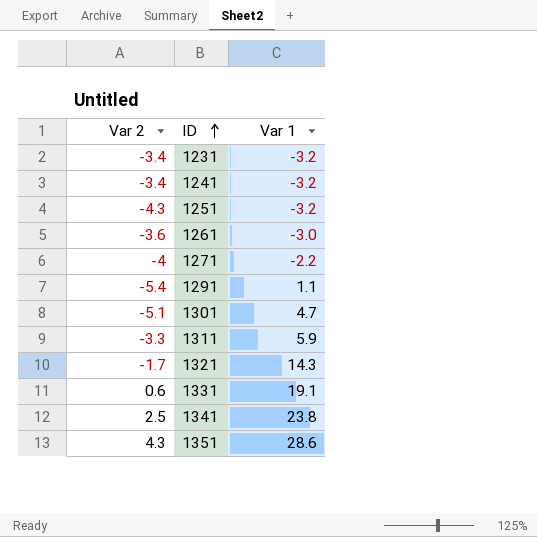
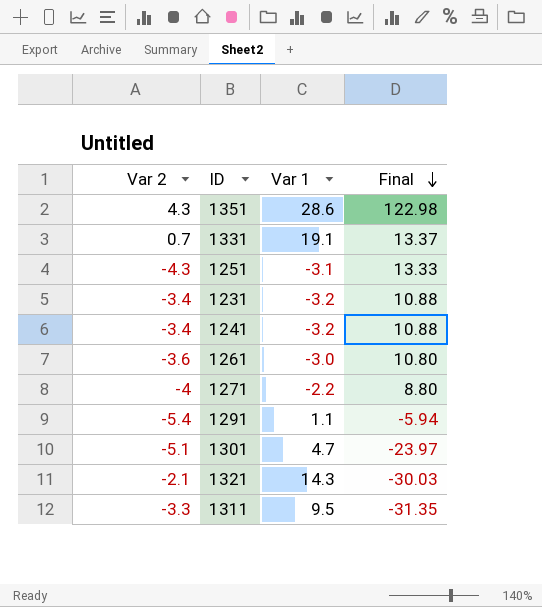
row order: ID ascending -> Final descending
column Final | formula: none -> [Var 2] * [Var 1]
row 1341: 2.5 | 23.8 -> none
1331 | Var 2: 0.6 -> 0.7
1251 | Var 1: -3.2 -> -3.1
1321 | Var 2: -1.7 -> -2.1
1311 | Var 1: 5.9 -> 9.5

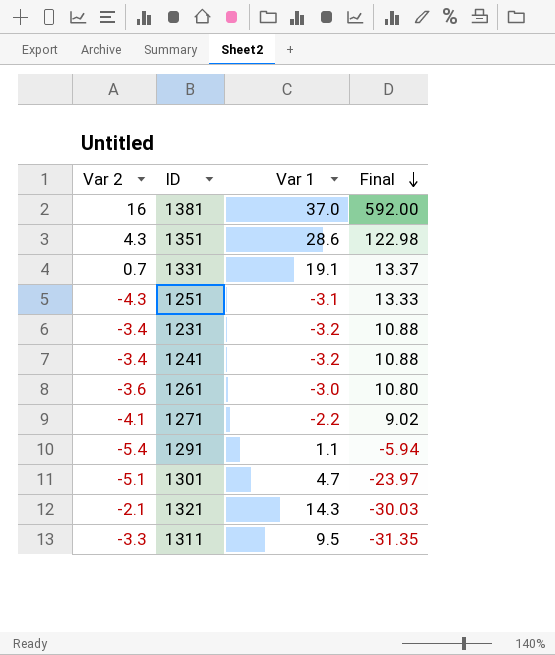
row 1381: none -> 16 | 37.0 | 592.00
1271 | Var 2: -4 -> -4.1
1271 | Final: 8.80 -> 9.02

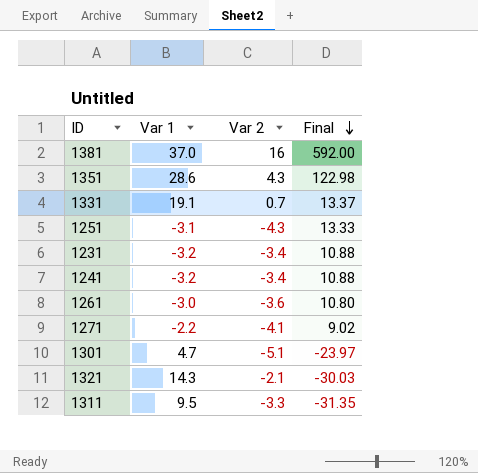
column Var 2 | position: 1 -> 3
row 1291: -5.4 | 1.1 | -5.94 -> none

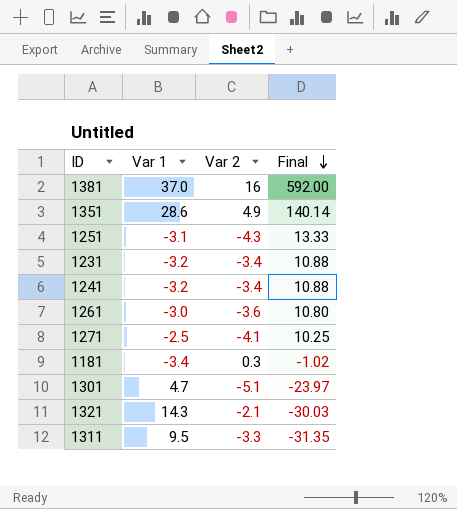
row 1331: 19.1 | 0.7 | 13.37 -> none
1351 | Var 2: 4.3 -> 4.9
1351 | Final: 122.98 -> 140.14
1271 | Var 1: -2.2 -> -2.5
1271 | Final: 9.02 -> 10.25
row 1181: none -> -3.4 | 0.3 | -1.02

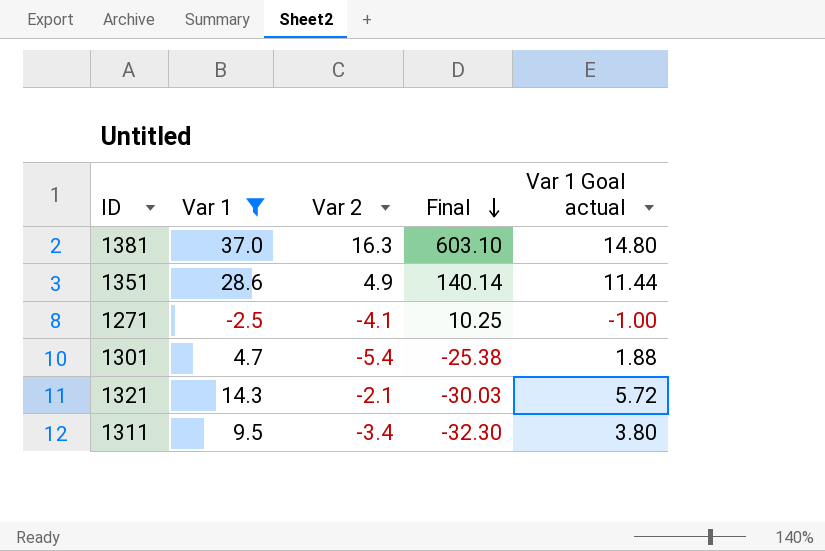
filter: none -> Var 1 >= -2.5
column Var 1 Goal actual | formula: none -> [Var 1] * 0.4
1381 | Var 2: 16 -> 16.3
1381 | Final: 592.00 -> 603.10
1301 | Var 2: -5.1 -> -5.4
1301 | Final: -23.97 -> -25.38
1311 | Var 2: -3.3 -> -3.4
1311 | Final: -31.35 -> -32.30

